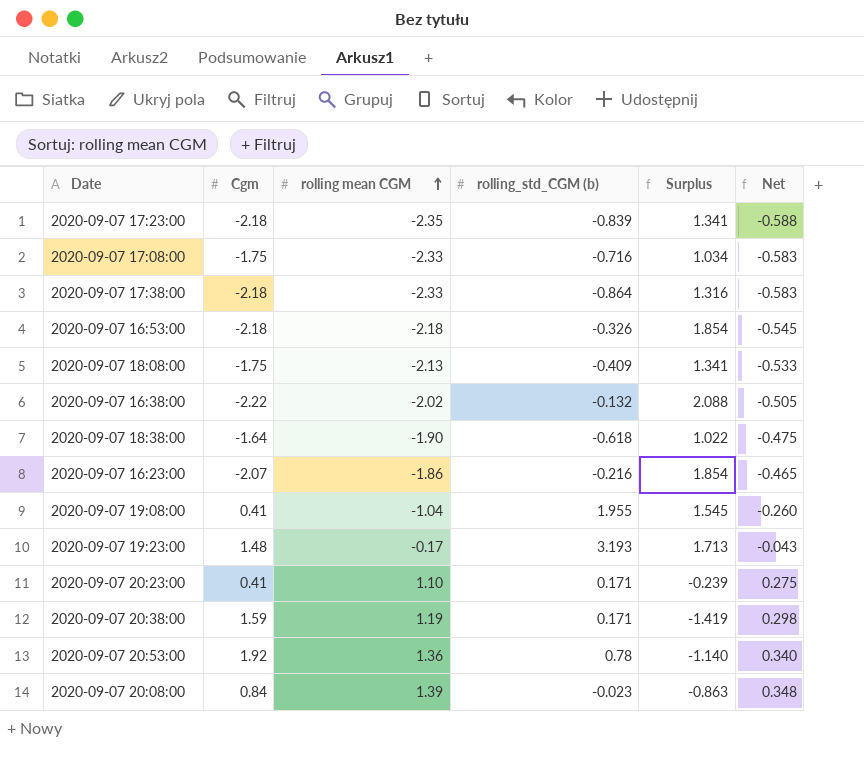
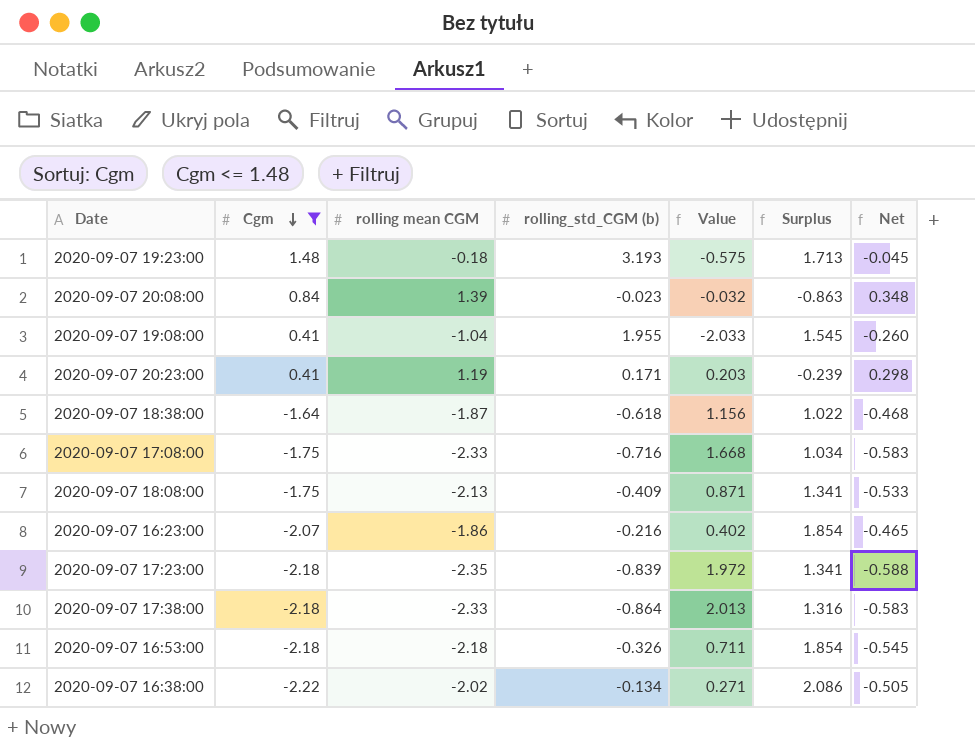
filter: none -> Cgm <= 1.48
row order: rolling mean CGM ascending -> Cgm descending
column Value | formula: none -> [rolling mean CGM] * [rolling_std_CGM (b)]
2020-09-07 19:23:00 | rolling mean CGM: -0.17 -> -0.18
2020-09-07 19:23:00 | Net: -0.043 -> -0.045
2020-09-07 20:23:00 | rolling mean CGM: 1.10 -> 1.19
2020-09-07 20:23:00 | Net: 0.275 -> 0.298
2020-09-07 18:38:00 | rolling mean CGM: -1.90 -> -1.87
2020-09-07 18:38:00 | Net: -0.475 -> -0.468
2020-09-07 16:38:00 | rolling_std_CGM (b): -0.132 -> -0.134
2020-09-07 16:38:00 | Surplus: 2.088 -> 2.086

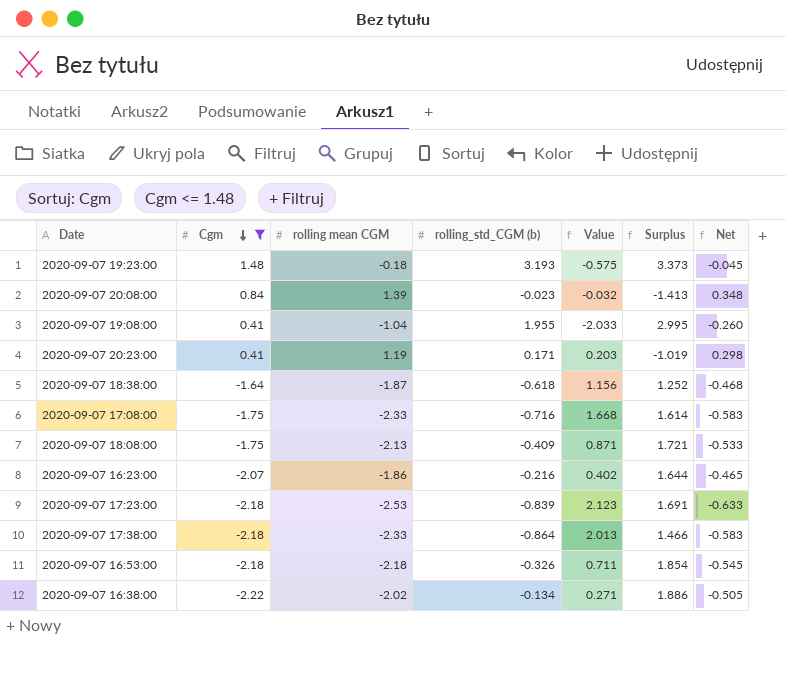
column Surplus | formula: [rolling_std_CGM (b)] - [Cgm] -> [rolling_std_CGM (b)] - [rolling mean CGM]
2020-09-07 17:23:00 | rolling mean CGM: -2.35 -> -2.53
2020-09-07 17:23:00 | Value: 1.972 -> 2.123
2020-09-07 17:23:00 | Net: -0.588 -> -0.633

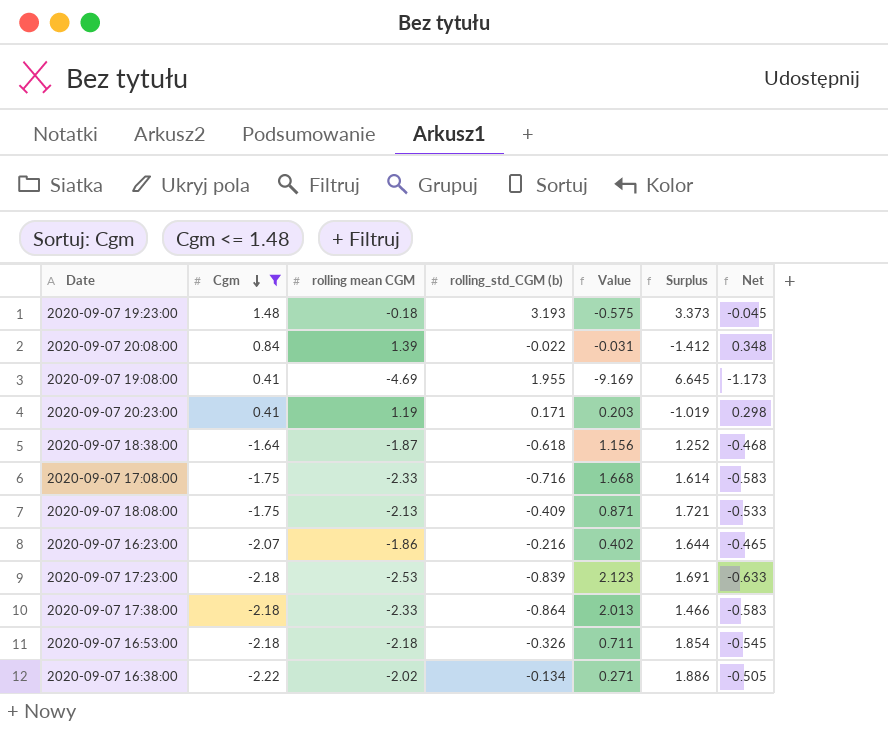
2020-09-07 20:08:00 | rolling_std_CGM (b): -0.023 -> -0.022
2020-09-07 20:08:00 | Value: -0.032 -> -0.031
2020-09-07 20:08:00 | Surplus: -1.413 -> -1.412
2020-09-07 19:08:00 | rolling mean CGM: -1.04 -> -4.69
2020-09-07 19:08:00 | Value: -2.033 -> -9.169
2020-09-07 19:08:00 | Surplus: 2.995 -> 6.645
2020-09-07 19:08:00 | Net: -0.260 -> -1.173

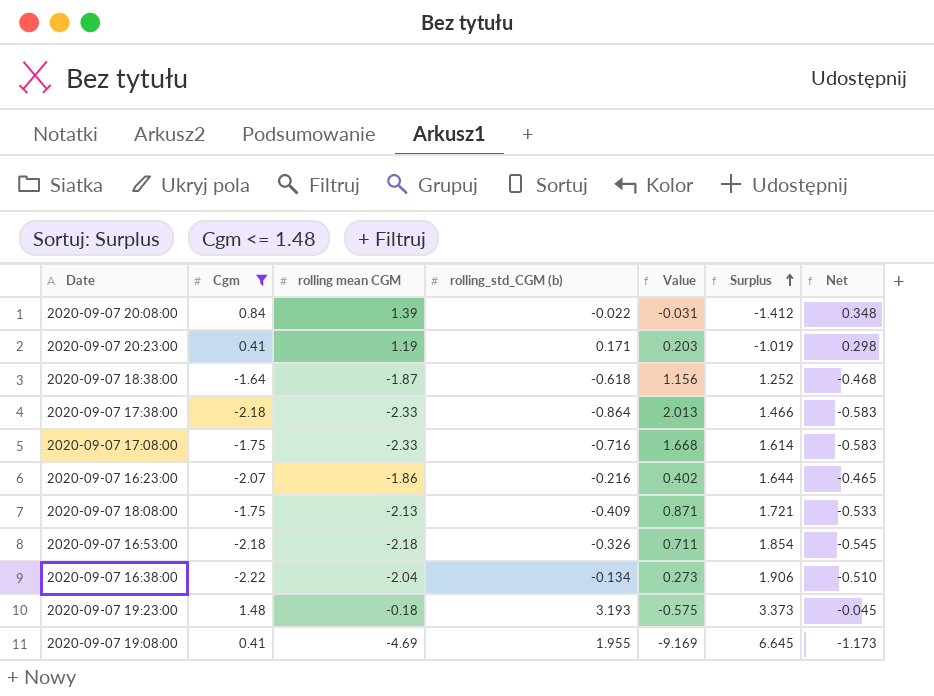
row order: Cgm descending -> Surplus ascending
row 2020-09-07 17:23:00: -2.18 | -2.53 | -0.839 | 2.123 | 1.691 | -0.633 -> none
2020-09-07 16:38:00 | rolling mean CGM: -2.02 -> -2.04
2020-09-07 16:38:00 | Value: 0.271 -> 0.273
2020-09-07 16:38:00 | Surplus: 1.886 -> 1.906
2020-09-07 16:38:00 | Net: -0.505 -> -0.510

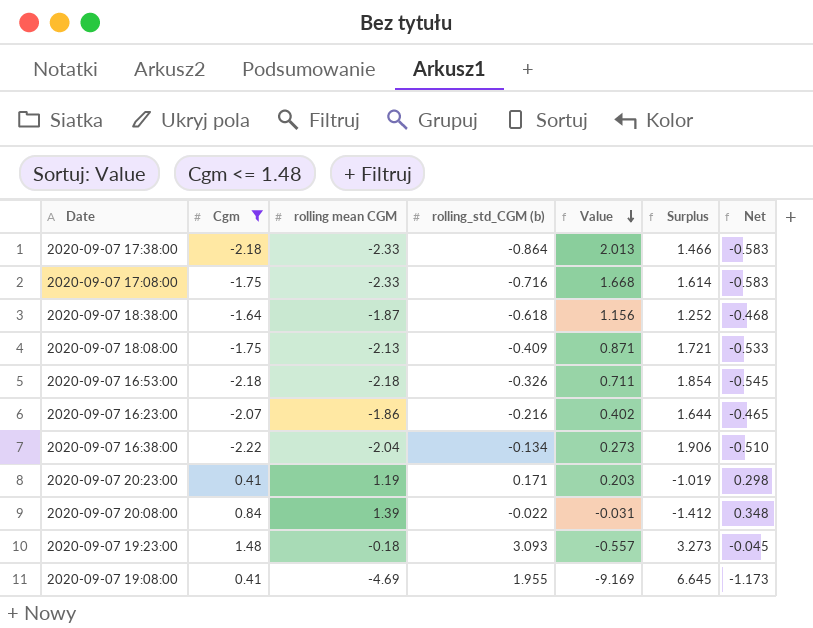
row order: Surplus ascending -> Value descending
2020-09-07 19:23:00 | rolling_std_CGM (b): 3.193 -> 3.093
2020-09-07 19:23:00 | Value: -0.575 -> -0.557
2020-09-07 19:23:00 | Surplus: 3.373 -> 3.273

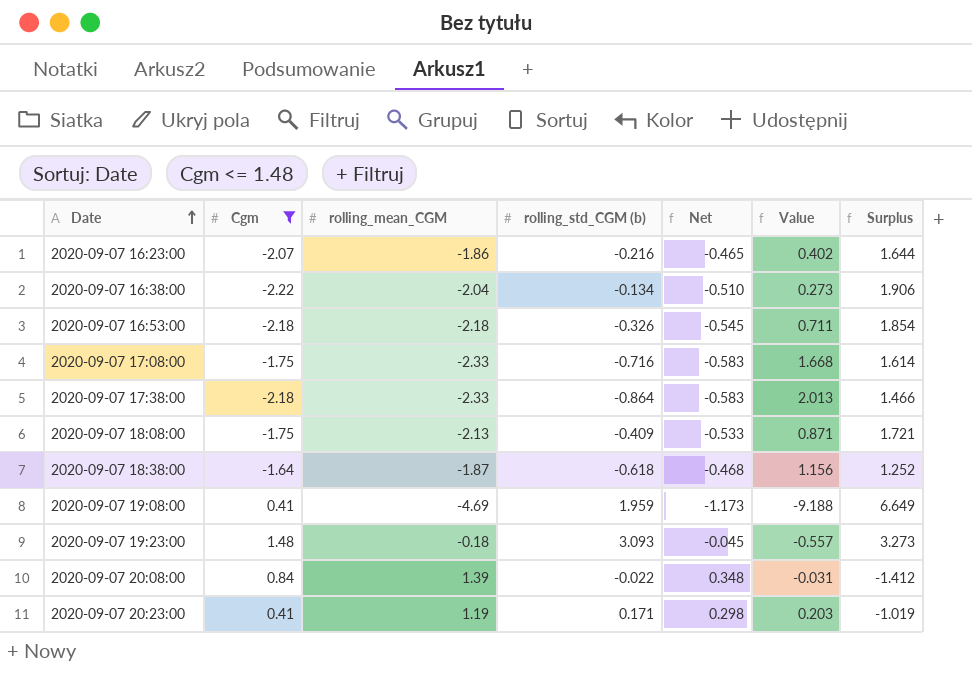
row order: Value descending -> Date ascending
column name: rolling mean CGM -> rolling_mean_CGM
column Net | position: 7 -> 5
2020-09-07 19:08:00 | rolling_std_CGM (b): 1.955 -> 1.959
2020-09-07 19:08:00 | Value: -9.169 -> -9.188
2020-09-07 19:08:00 | Surplus: 6.645 -> 6.649

